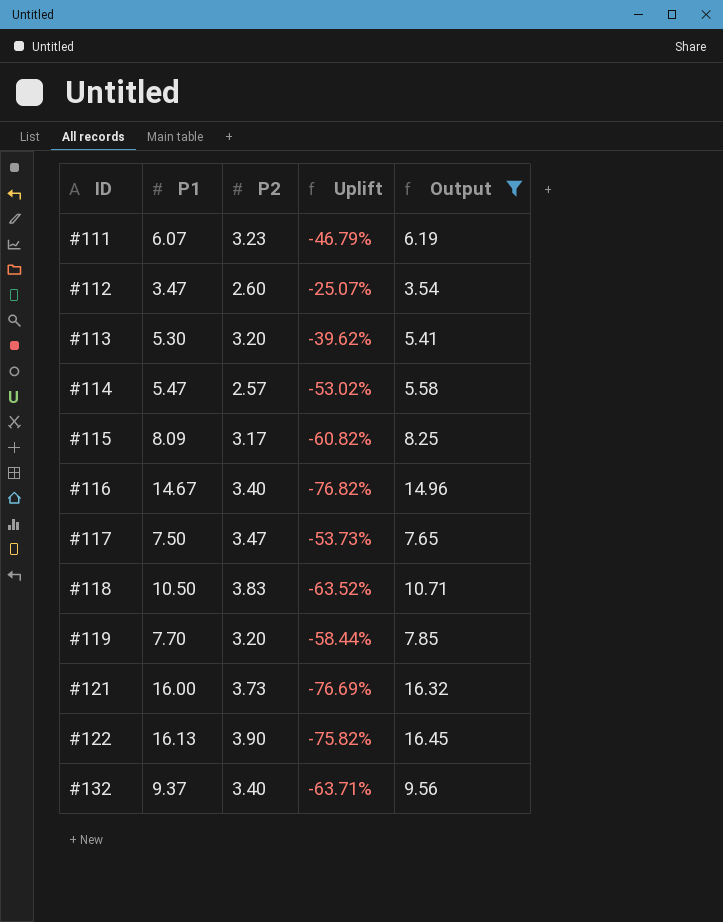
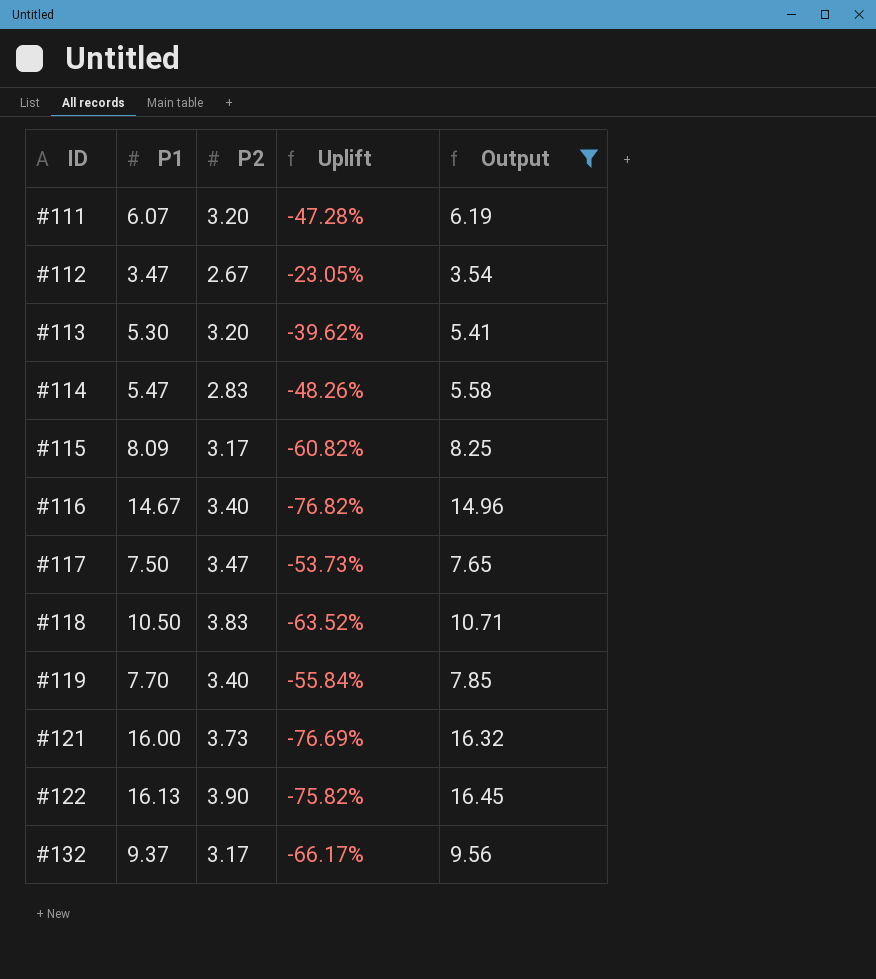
#111 | P2: 3.23 -> 3.20
#111 | Uplift: -46.79% -> -47.28%
#112 | P2: 2.60 -> 2.67
#112 | Uplift: -25.07% -> -23.05%
#114 | P2: 2.57 -> 2.83
#114 | Uplift: -53.02% -> -48.26%
#119 | P2: 3.20 -> 3.40
#119 | Uplift: -58.44% -> -55.84%
#132 | P2: 3.40 -> 3.17
#132 | Uplift: -63.71% -> -66.17%

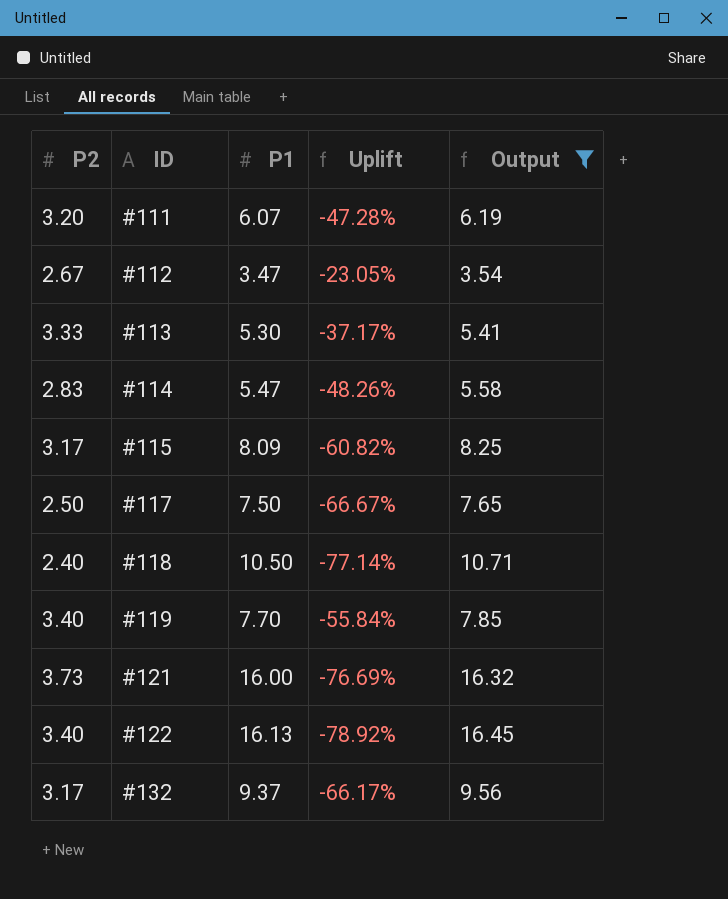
column P2 | position: 3 -> 1
row #116: 14.67 | 3.40 | -76.82% | 14.96 -> none
#113 | P2: 3.20 -> 3.33
#113 | Uplift: -39.62% -> -37.17%
#117 | P2: 3.47 -> 2.50
#117 | Uplift: -53.73% -> -66.67%
#118 | P2: 3.83 -> 2.40
#118 | Uplift: -63.52% -> -77.14%
#122 | P2: 3.90 -> 3.40
#122 | Uplift: -75.82% -> -78.92%

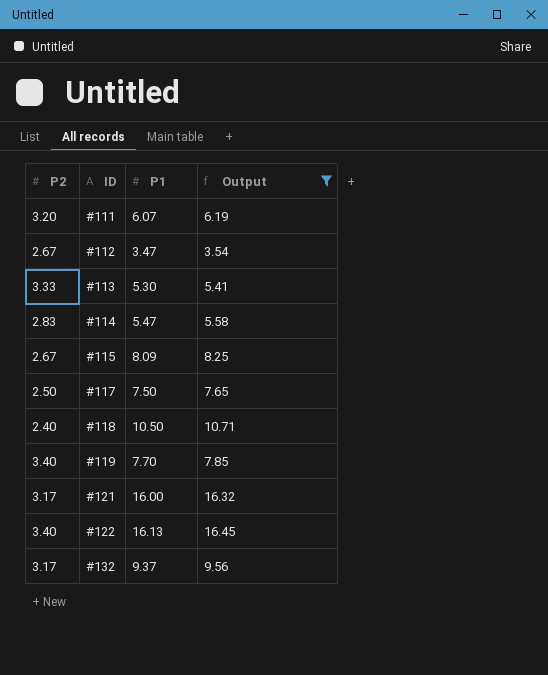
column Uplift | formula: ([P2] - [P1]) / [P1] -> none
#115 | P2: 3.17 -> 2.67
#121 | P2: 3.73 -> 3.17

